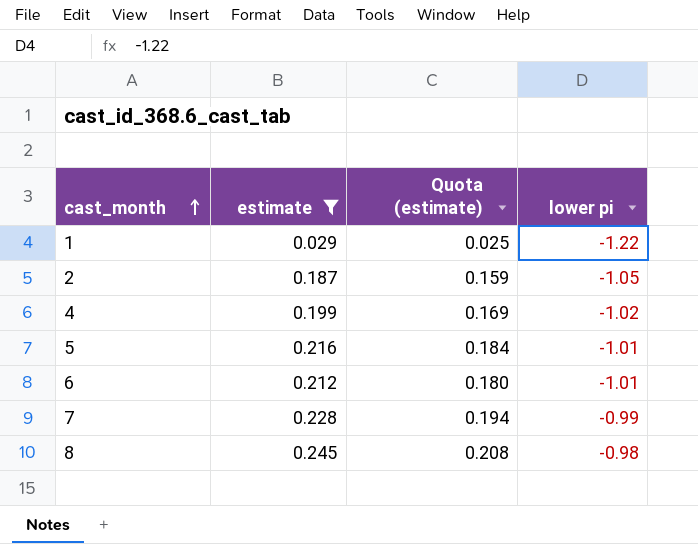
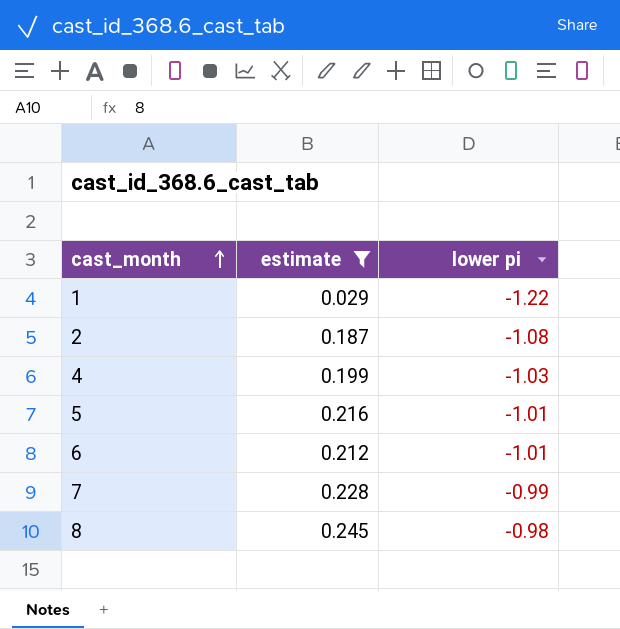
column Quota (estimate) | formula: [estimate] * 0.85 -> none
2 | lower pi: -1.05 -> -1.08
4 | lower pi: -1.02 -> -1.03

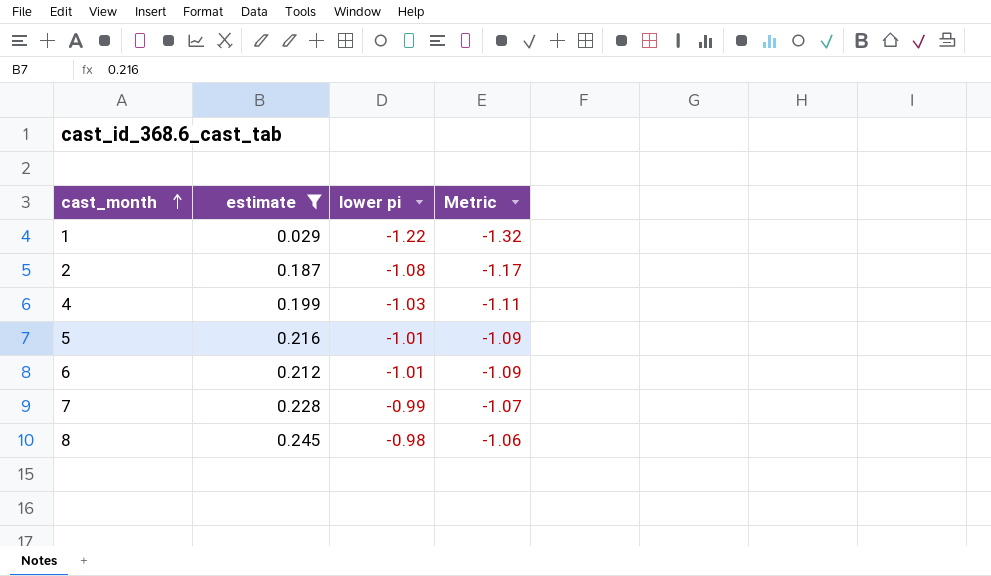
column Metric | formula: none -> [lower pi] * 1.08

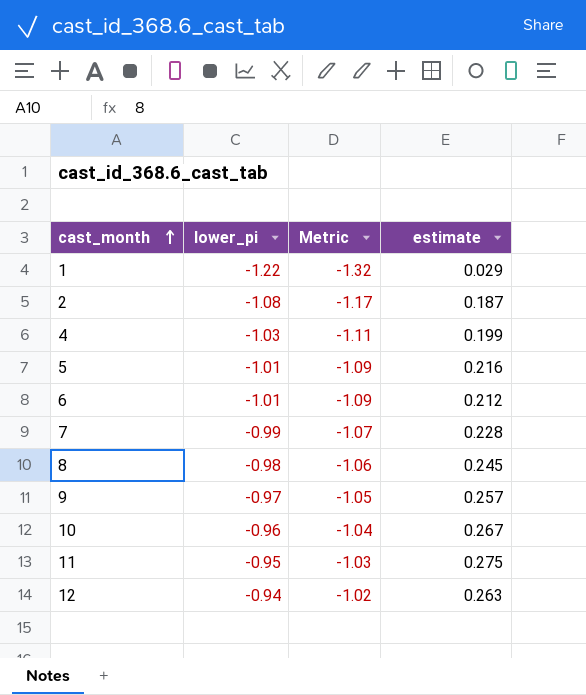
filter: estimate <= 0.245 -> none
column name: lower pi -> lower_pi
column estimate | position: 2 -> 4

